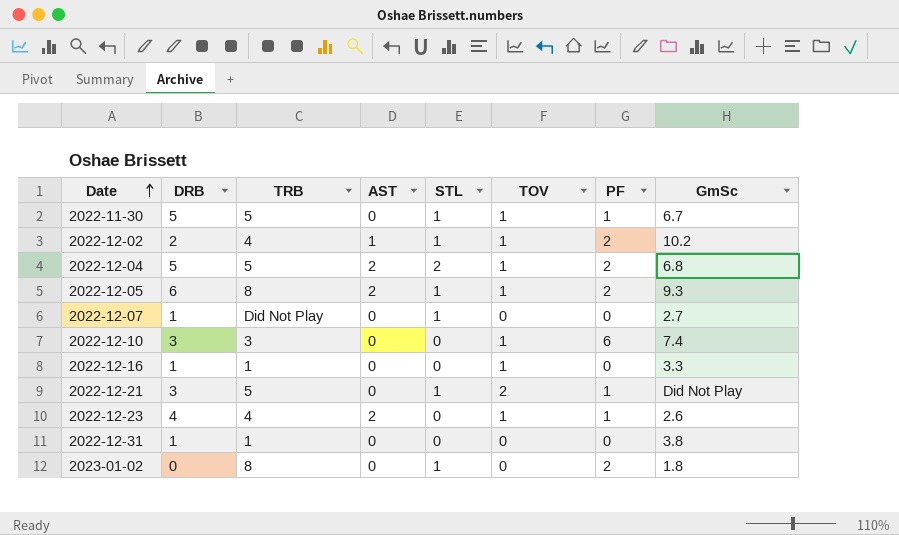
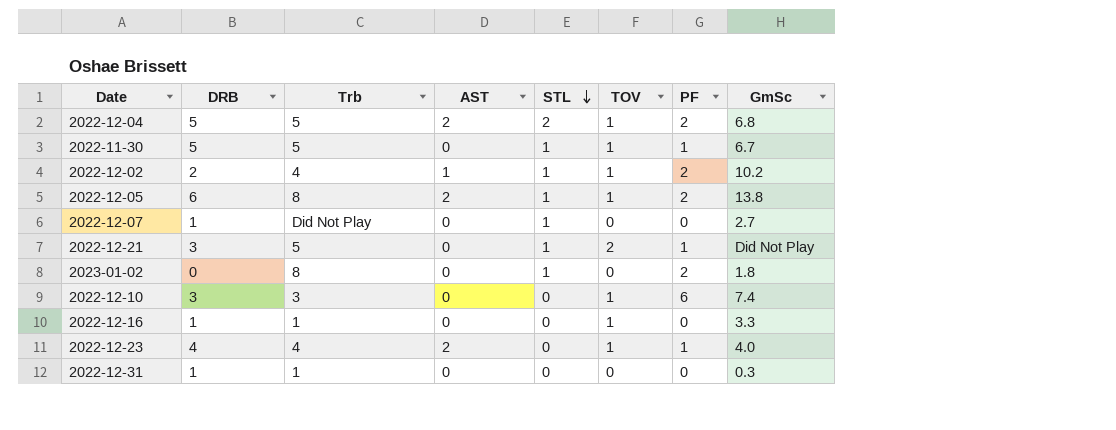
row order: Date ascending -> STL descending
column name: TRB -> Trb
2022-12-05 | GmSc: 9.3 -> 13.8
2022-12-23 | GmSc: 2.6 -> 4.0
2022-12-31 | GmSc: 3.8 -> 0.3

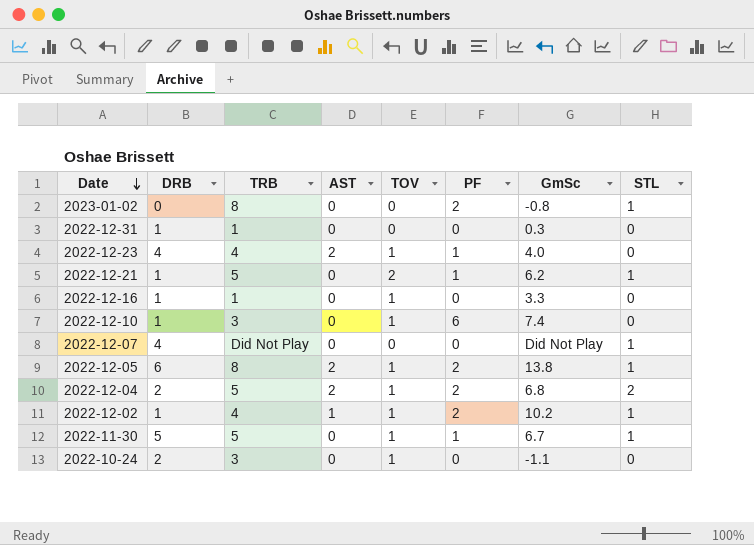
row order: STL descending -> Date descending
column name: Trb -> TRB
column STL | position: 5 -> 8
2023-01-02 | GmSc: 1.8 -> -0.8
2022-12-21 | DRB: 3 -> 1
2022-12-21 | GmSc: Did Not Play -> 6.2
2022-12-10 | DRB: 3 -> 1
2022-12-07 | DRB: 1 -> 4
2022-12-07 | GmSc: 2.7 -> Did Not Play
2022-12-04 | DRB: 5 -> 2
2022-12-02 | DRB: 2 -> 1
row 2022-10-24: none -> 2 | 3 | 0 | 1 | 0 | -1.1 | 0

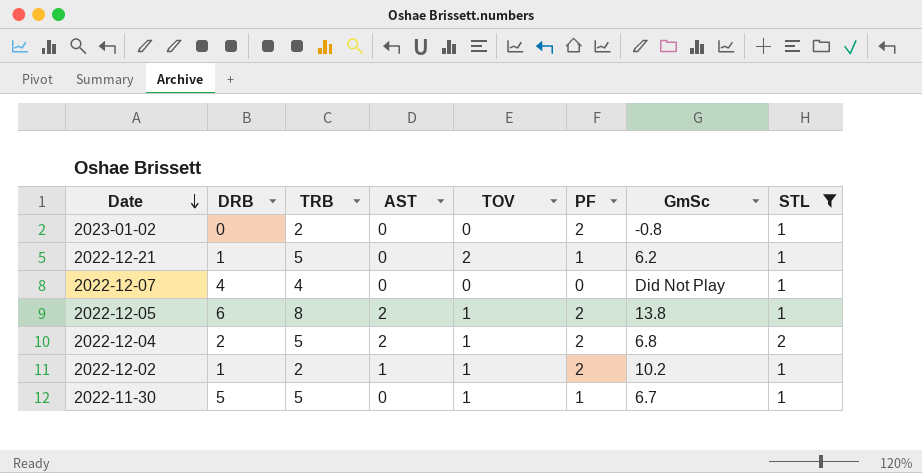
filter: none -> STL != 0
2023-01-02 | TRB: 8 -> 2
2022-12-07 | TRB: Did Not Play -> 4
2022-12-02 | TRB: 4 -> 2

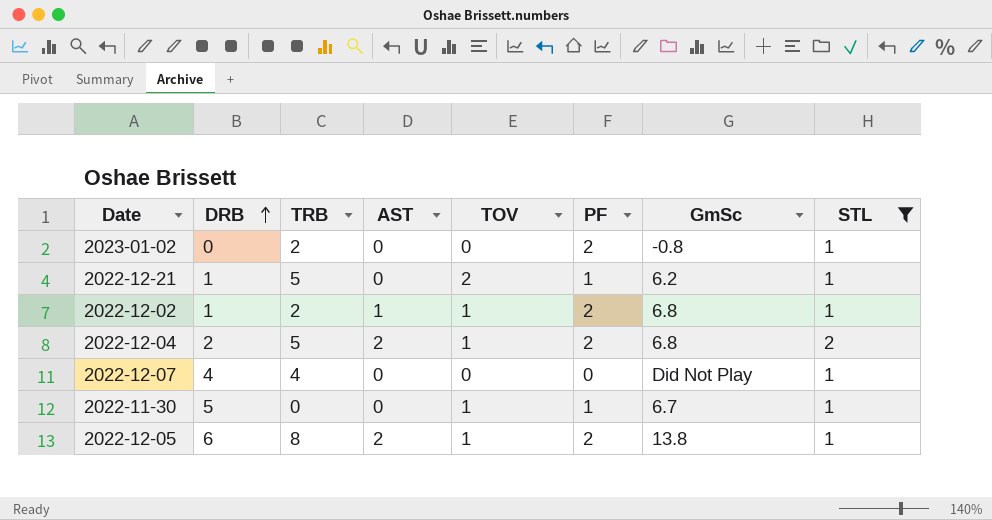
row order: Date descending -> DRB ascending
2022-12-02 | GmSc: 10.2 -> 6.8
2022-11-30 | TRB: 5 -> 0

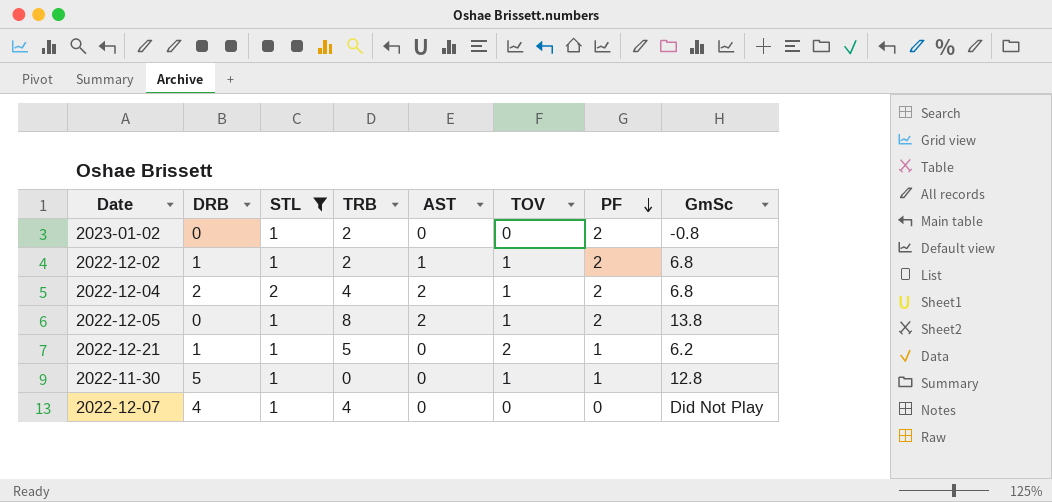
row order: DRB ascending -> PF descending
column STL | position: 8 -> 3
2022-12-04 | TRB: 5 -> 4
2022-12-05 | DRB: 6 -> 0
2022-11-30 | GmSc: 6.7 -> 12.8

